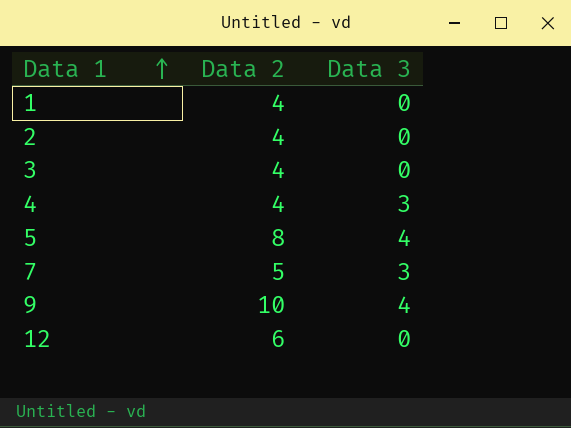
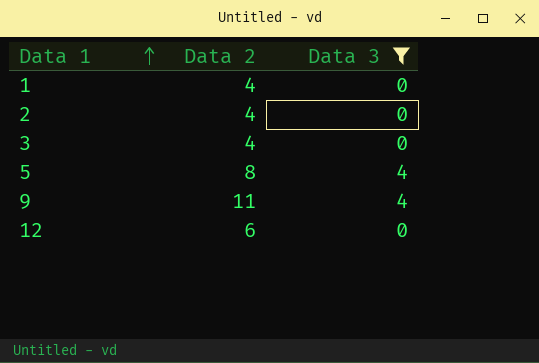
filter: none -> Data 3 != 3
9 | Data 2: 10 -> 11

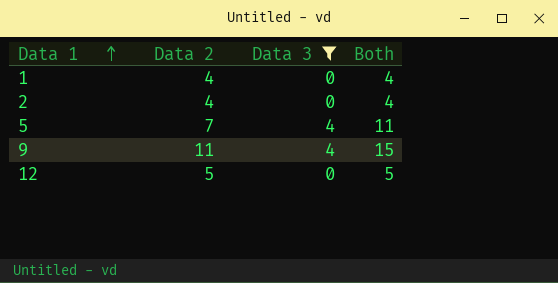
column Both | formula: none -> [Data 2] + [Data 3]
row 3: 4 | 0 -> none
5 | Data 2: 8 -> 7
12 | Data 2: 6 -> 5

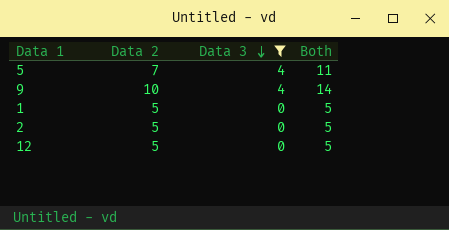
row order: Data 1 ascending -> Data 3 descending
9 | Data 2: 11 -> 10
9 | Both: 15 -> 14
1 | Data 2: 4 -> 5
1 | Both: 4 -> 5
2 | Data 2: 4 -> 5
2 | Both: 4 -> 5

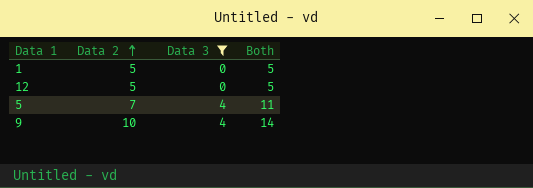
row order: Data 3 descending -> Data 2 ascending
row 2: 5 | 0 | 5 -> none

